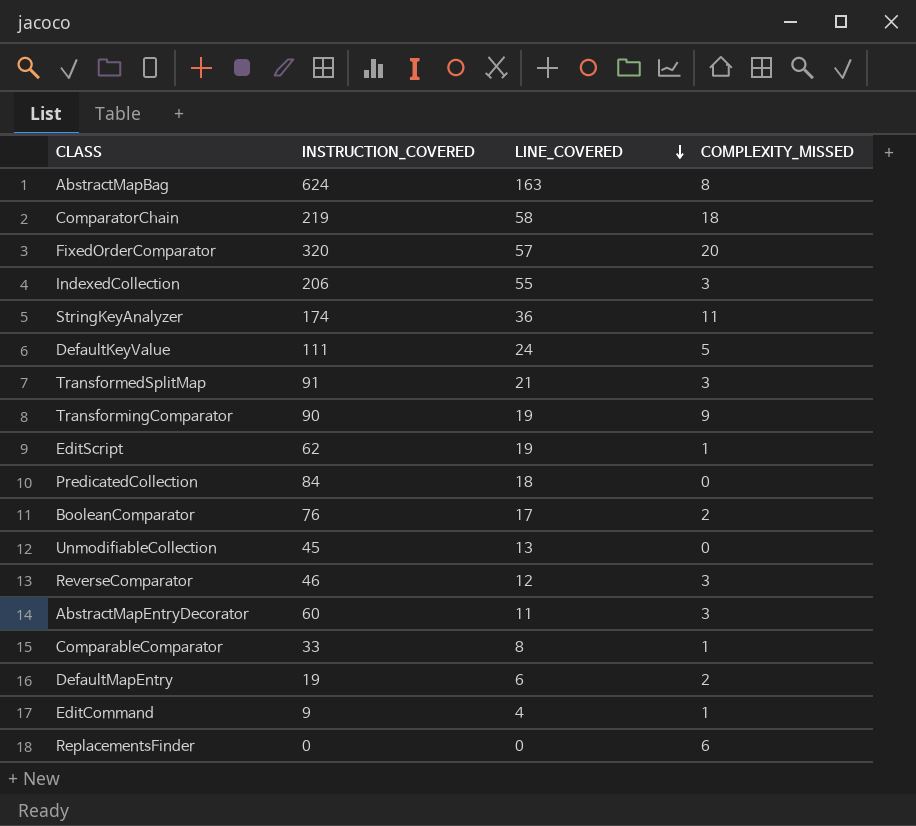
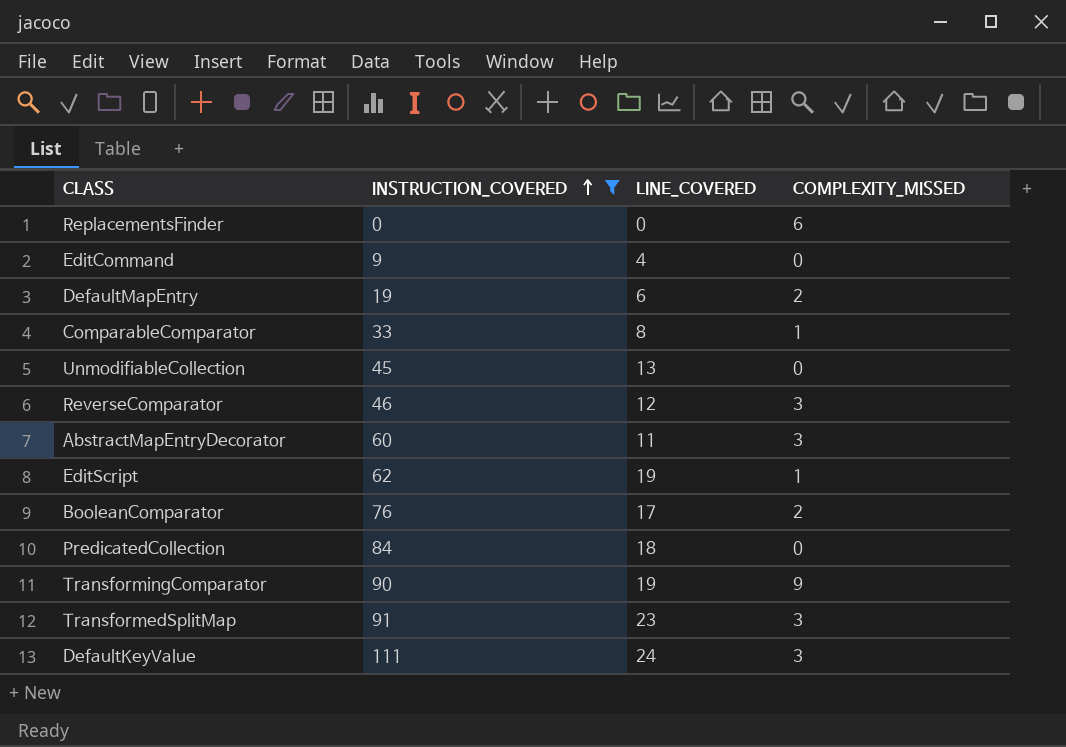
filter: none -> INSTRUCTION_COVERED <= 111
row order: LINE_COVERED descending -> INSTRUCTION_COVERED ascending
EditCommand | COMPLEXITY_MISSED: 1 -> 0
TransformedSplitMap | LINE_COVERED: 21 -> 23
DefaultKeyValue | COMPLEXITY_MISSED: 5 -> 3

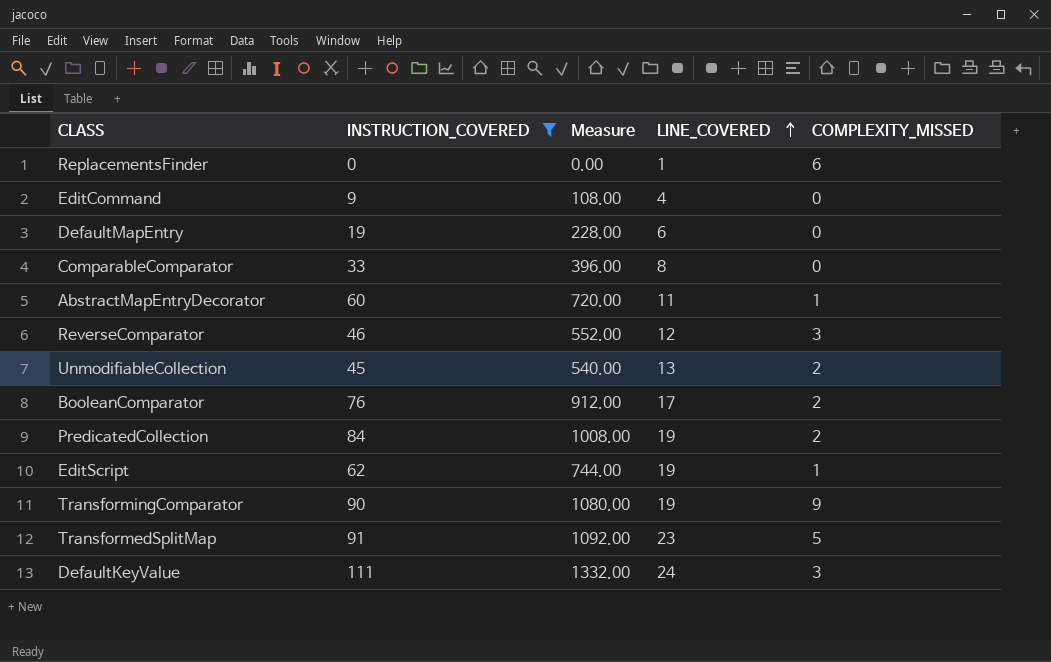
row order: INSTRUCTION_COVERED ascending -> LINE_COVERED ascending
column Measure | formula: none -> [INSTRUCTION_COVERED] * 12
ReplacementsFinder | LINE_COVERED: 0 -> 1
DefaultMapEntry | COMPLEXITY_MISSED: 2 -> 0
ComparableComparator | COMPLEXITY_MISSED: 1 -> 0
AbstractMapEntryDecorator | COMPLEXITY_MISSED: 3 -> 1
UnmodifiableCollection | COMPLEXITY_MISSED: 0 -> 2
PredicatedCollection | LINE_COVERED: 18 -> 19
PredicatedCollection | COMPLEXITY_MISSED: 0 -> 2
TransformedSplitMap | COMPLEXITY_MISSED: 3 -> 5

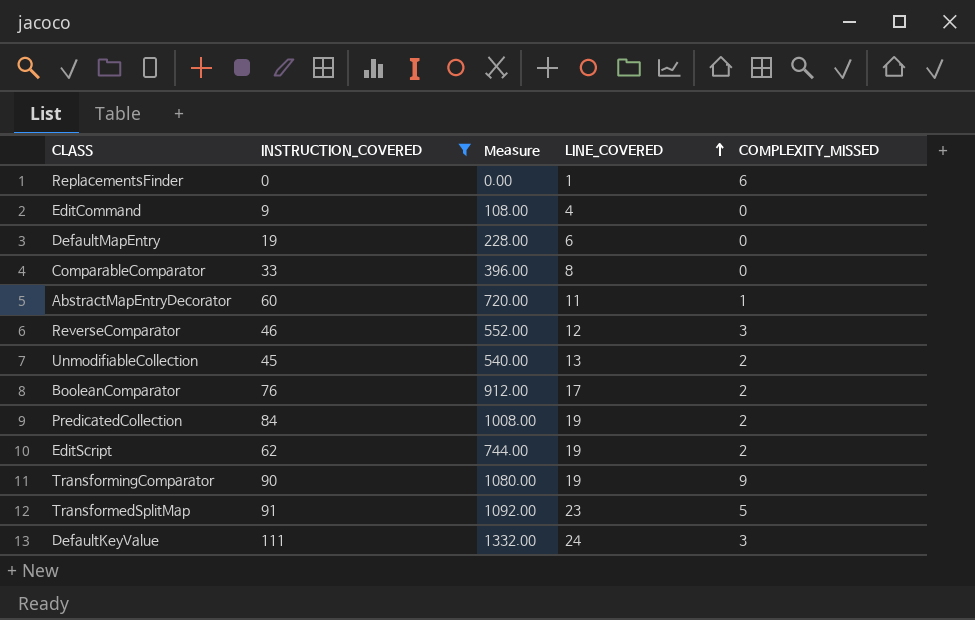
EditScript | COMPLEXITY_MISSED: 1 -> 2

